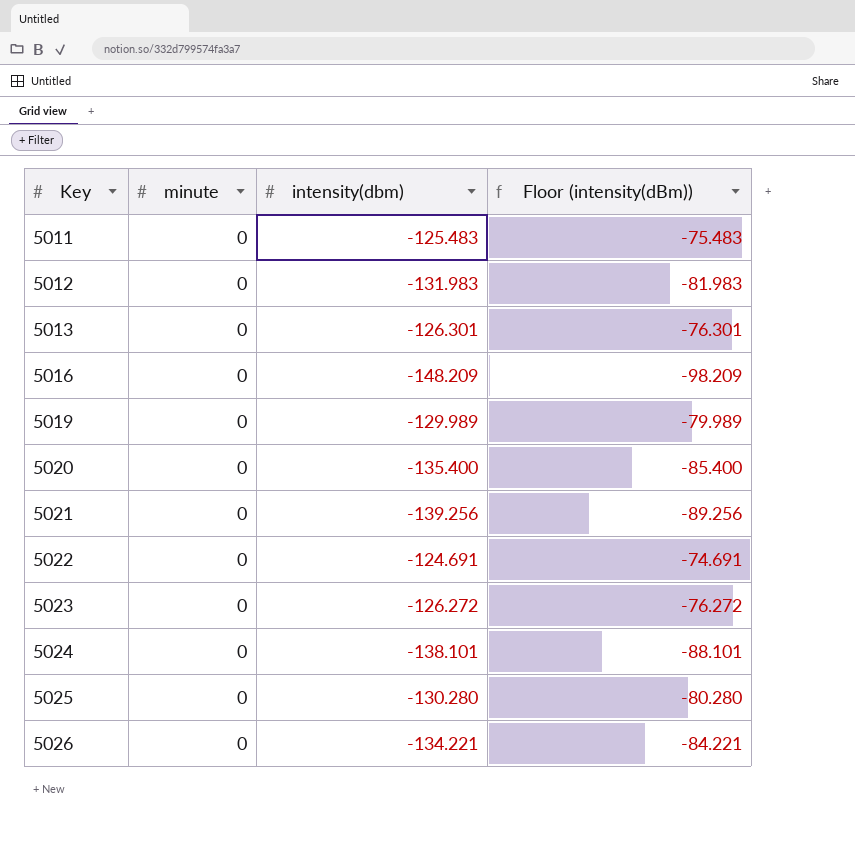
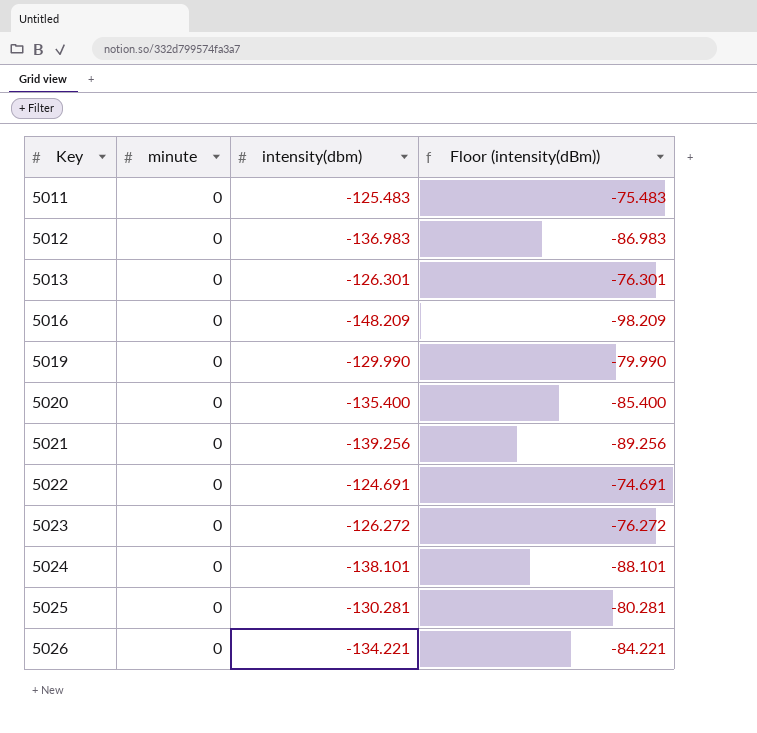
5012 | intensity(dbm): -131.983 -> -136.983
5012 | Floor (intensity(dBm)): -81.983 -> -86.983
5019 | intensity(dbm): -129.989 -> -129.990
5019 | Floor (intensity(dBm)): -79.989 -> -79.990
5025 | intensity(dbm): -130.280 -> -130.281
5025 | Floor (intensity(dBm)): -80.280 -> -80.281

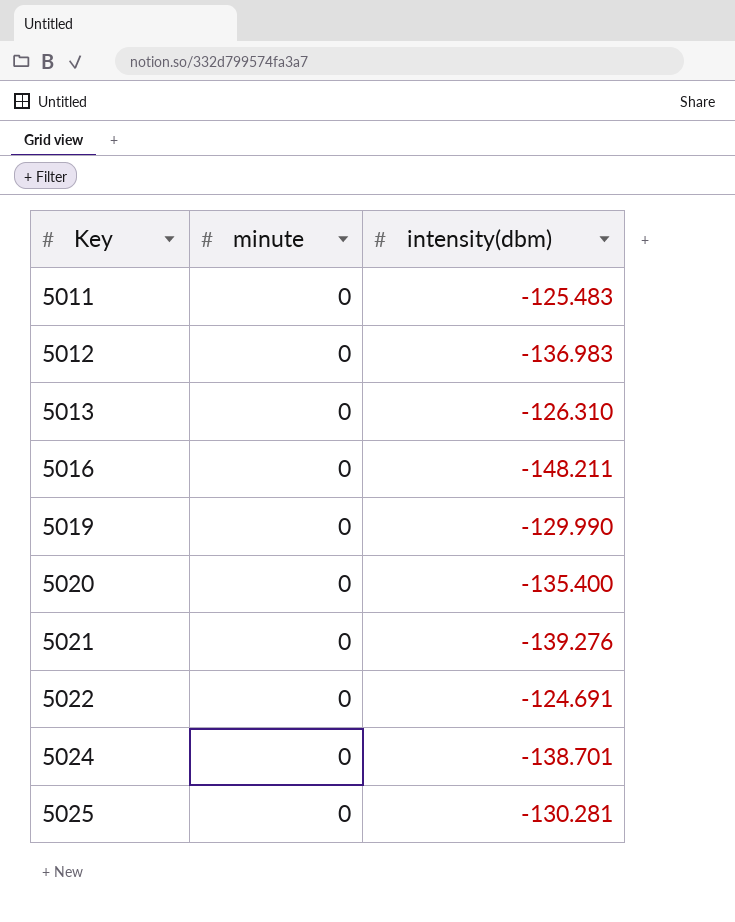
column Floor (intensity(dBm)) | formula: [intensity(dbm)] + 50 -> none
row 5023: 0 | -126.272 | -76.272 -> none
row 5026: 0 | -134.221 | -84.221 -> none
5013 | intensity(dbm): -126.301 -> -126.310
5016 | intensity(dbm): -148.209 -> -148.211
5021 | intensity(dbm): -139.256 -> -139.276
5024 | intensity(dbm): -138.101 -> -138.701

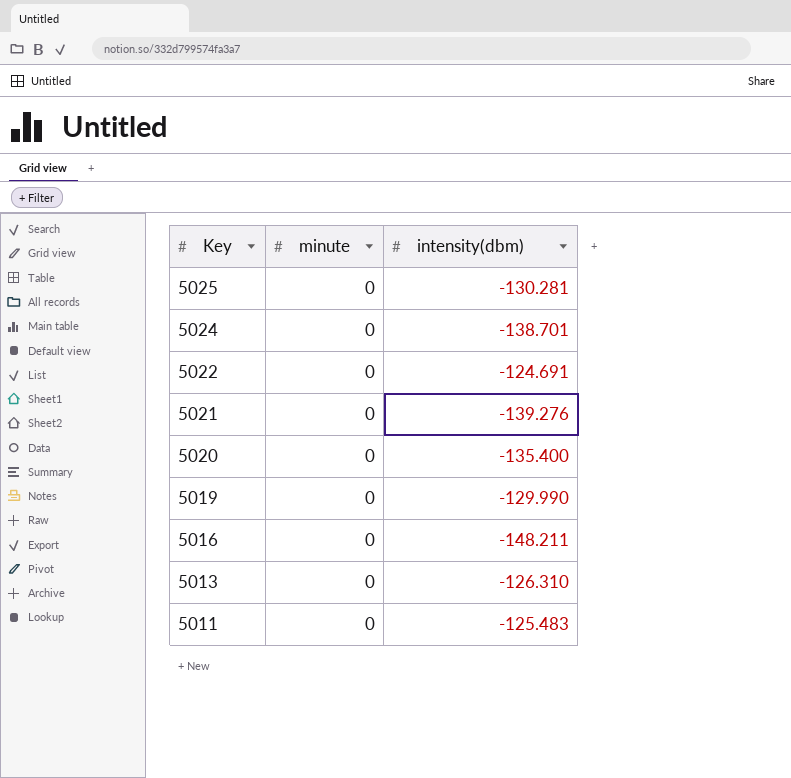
row order: Key ascending -> Key descending
row 5012: 0 | -136.983 -> none

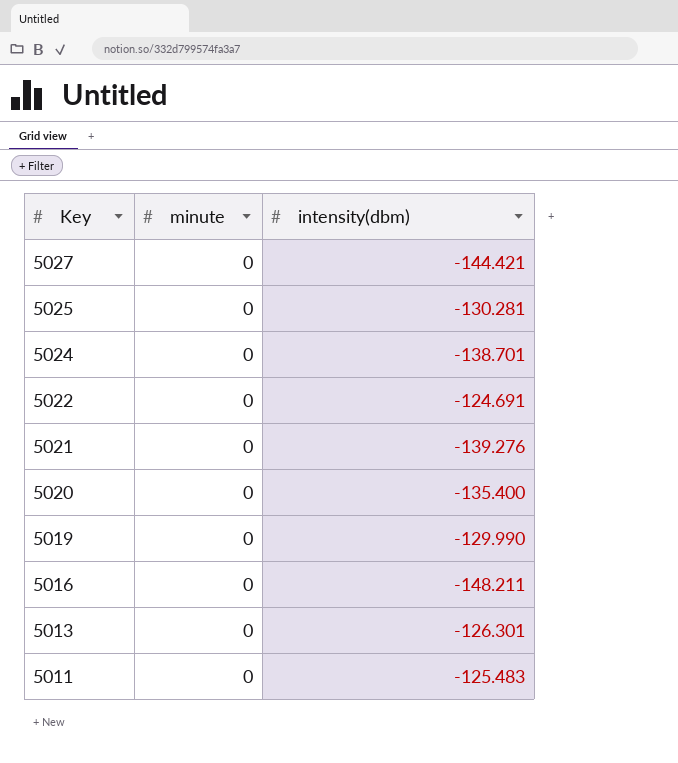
row 5027: none -> 0 | -144.421
5013 | intensity(dbm): -126.310 -> -126.301

